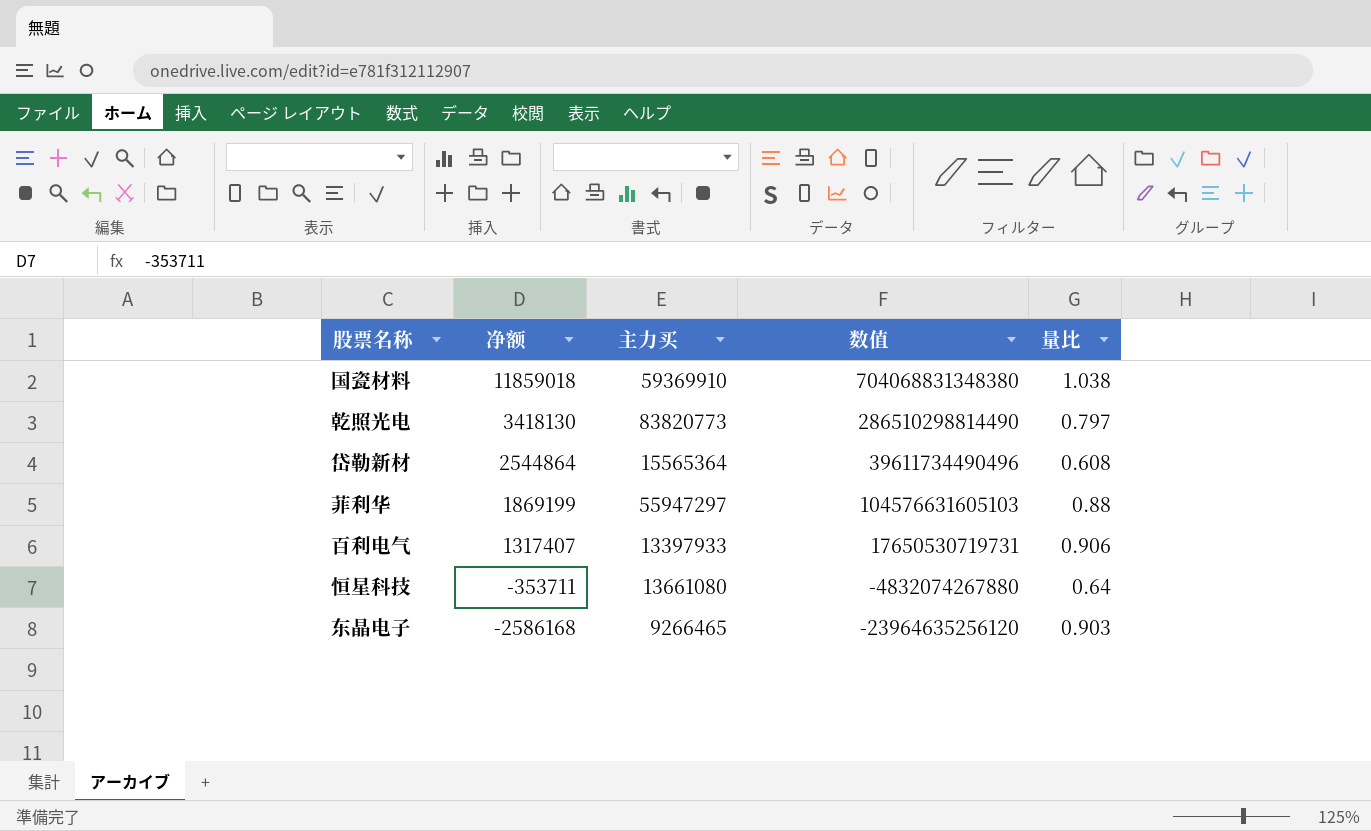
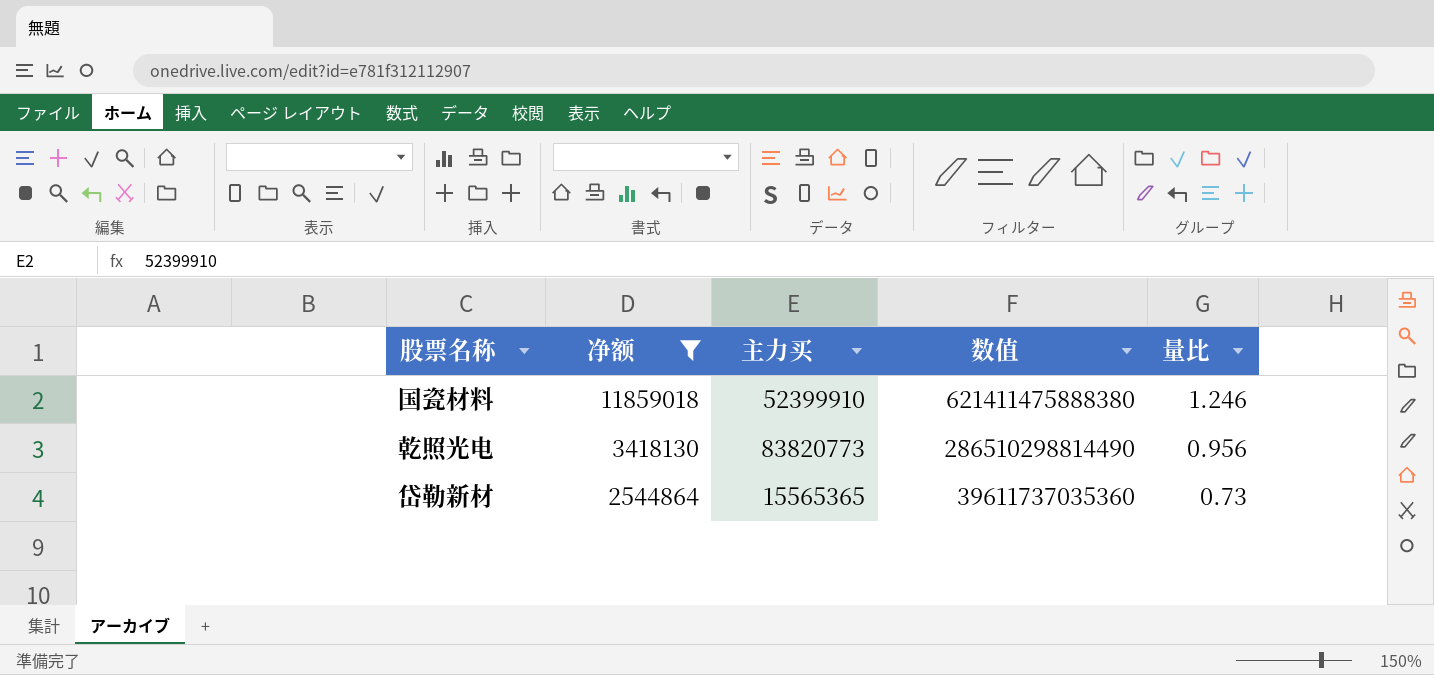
filter: none -> 净额 >= 2544864
国瓷材料 | 主力买: 59369910 -> 52399910
国瓷材料 | 数值: 704068831348380 -> 621411475888380
国瓷材料 | 量比: 1.038 -> 1.246
乾照光电 | 量比: 0.797 -> 0.956
岱勒新材 | 主力买: 15565364 -> 15565365
岱勒新材 | 数值: 39611734490496 -> 39611737035360
岱勒新材 | 量比: 0.608 -> 0.73

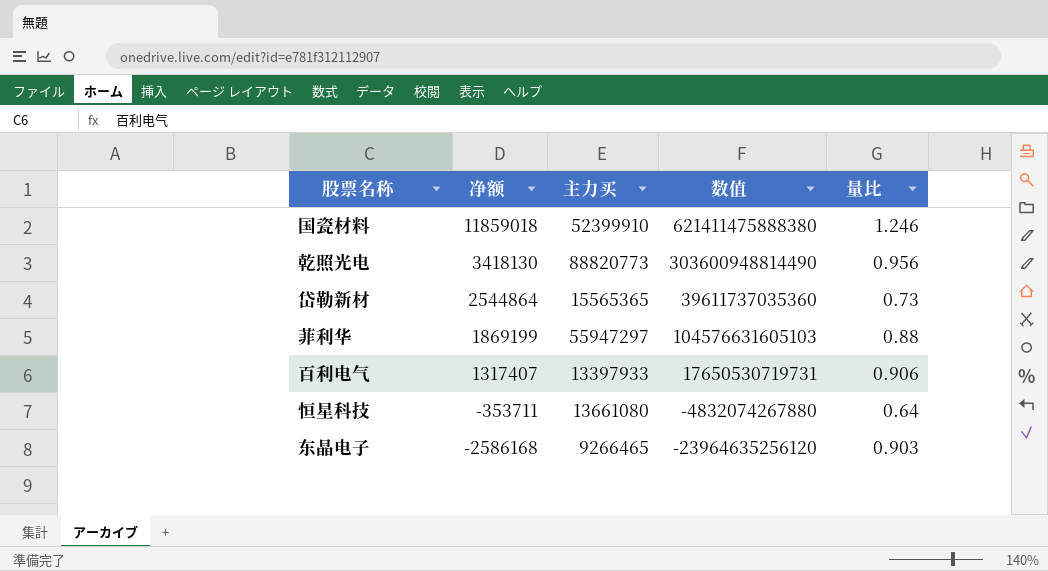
filter: 净额 >= 2544864 -> none
乾照光电 | 主力买: 83820773 -> 88820773
乾照光电 | 数值: 286510298814490 -> 303600948814490

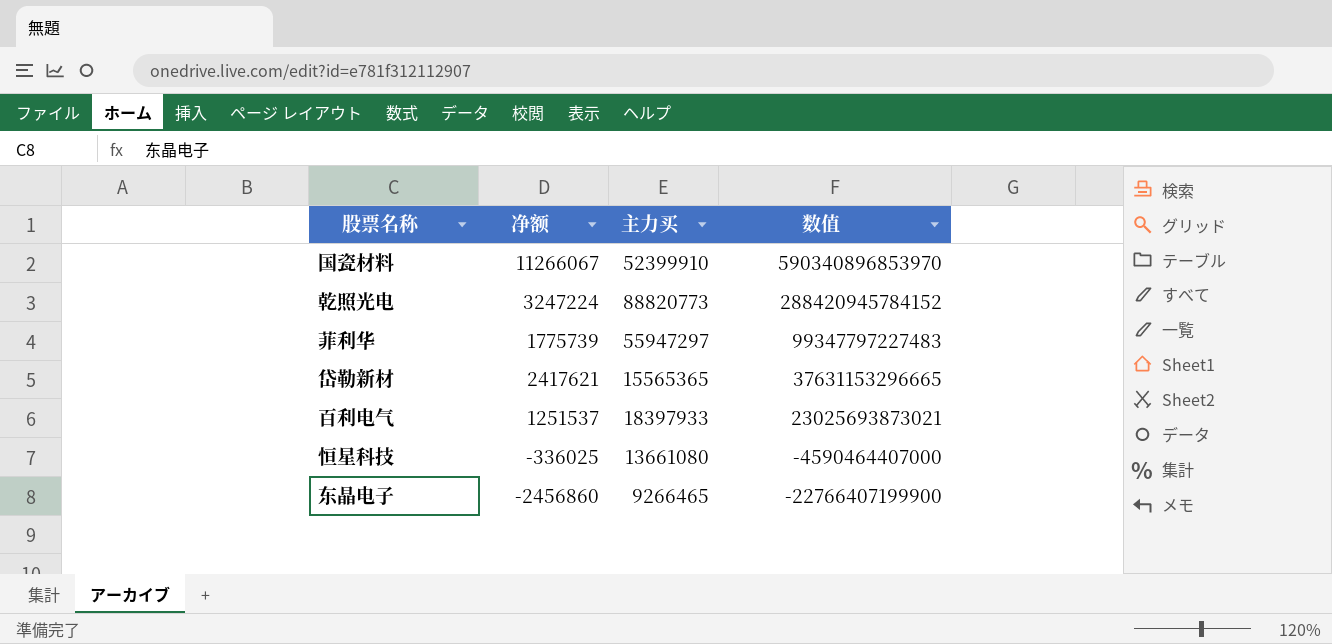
row order: 净额 descending -> 数值 descending
column 量比 | position: 5 -> none
国瓷材料 | 净额: 11859018 -> 11266067
国瓷材料 | 数值: 621411475888380 -> 590340896853970
乾照光电 | 净额: 3418130 -> 3247224
乾照光电 | 数值: 303600948814490 -> 288420945784152
菲利华 | 净额: 1869199 -> 1775739
菲利华 | 数值: 104576631605103 -> 99347797227483
岱勒新材 | 净额: 2544864 -> 2417621
岱勒新材 | 数值: 39611737035360 -> 37631153296665
百利电气 | 净额: 1317407 -> 1251537
百利电气 | 主力买: 13397933 -> 18397933
百利电气 | 数值: 17650530719731 -> 23025693873021
恒星科技 | 净额: -353711 -> -336025
恒星科技 | 数值: -4832074267880 -> -4590464407000
东晶电子 | 净额: -2586168 -> -2456860
东晶电子 | 数值: -23964635256120 -> -22766407199900

